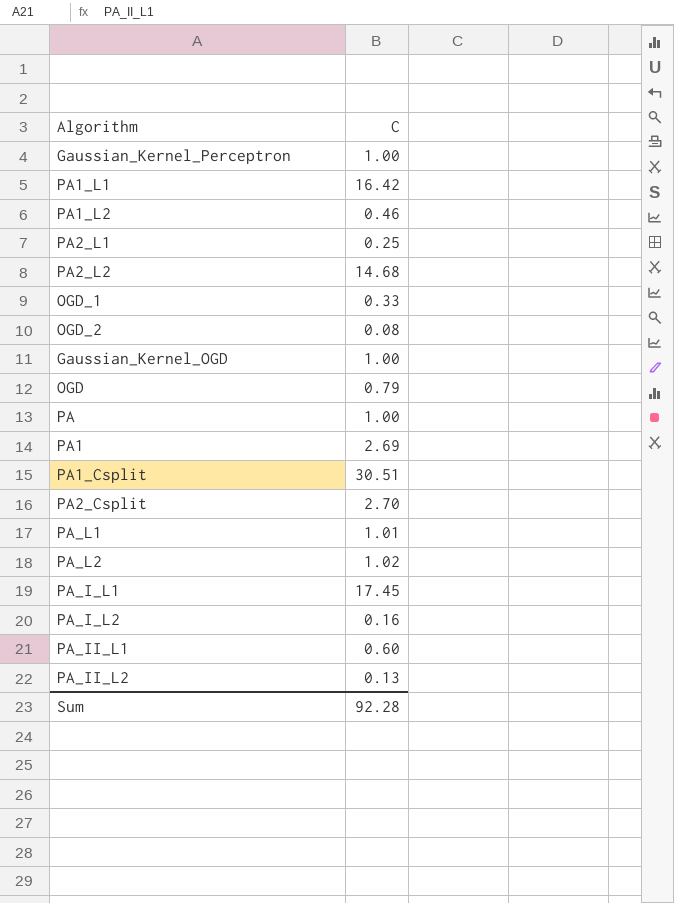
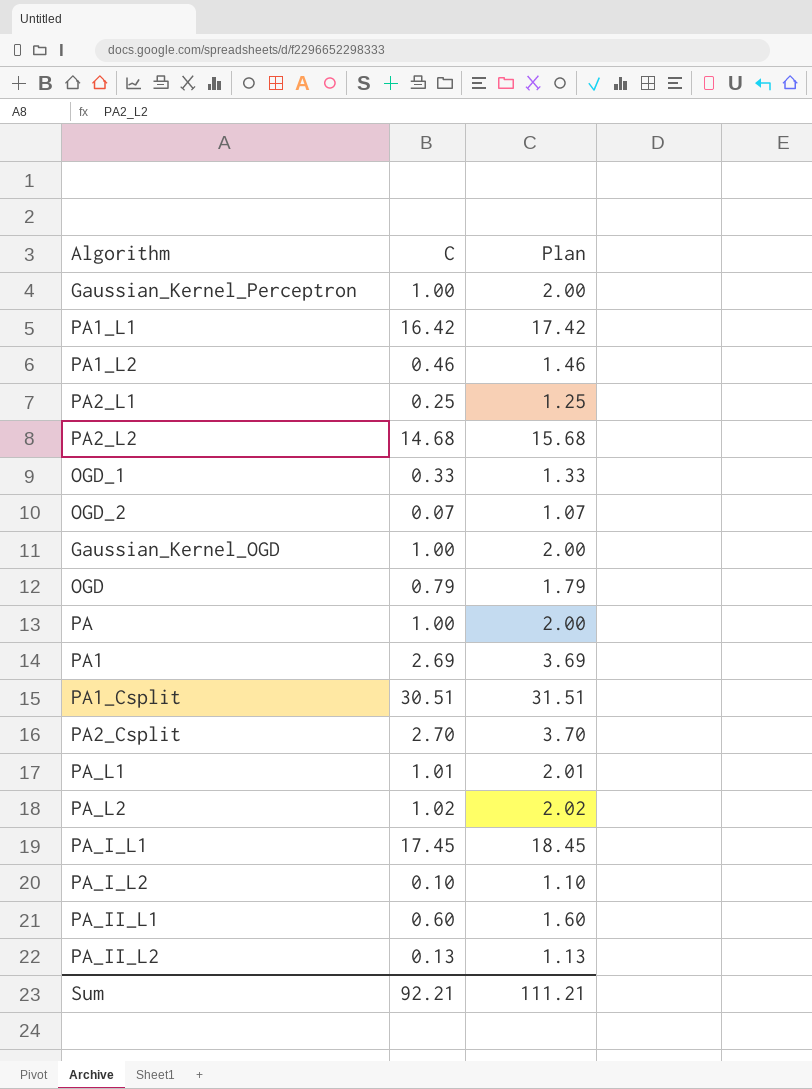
column Plan | formula: none -> [C] + 1
OGD_2 | C: 0.08 -> 0.07
PA_I_L2 | C: 0.16 -> 0.10
Sum | C: 92.28 -> 92.21

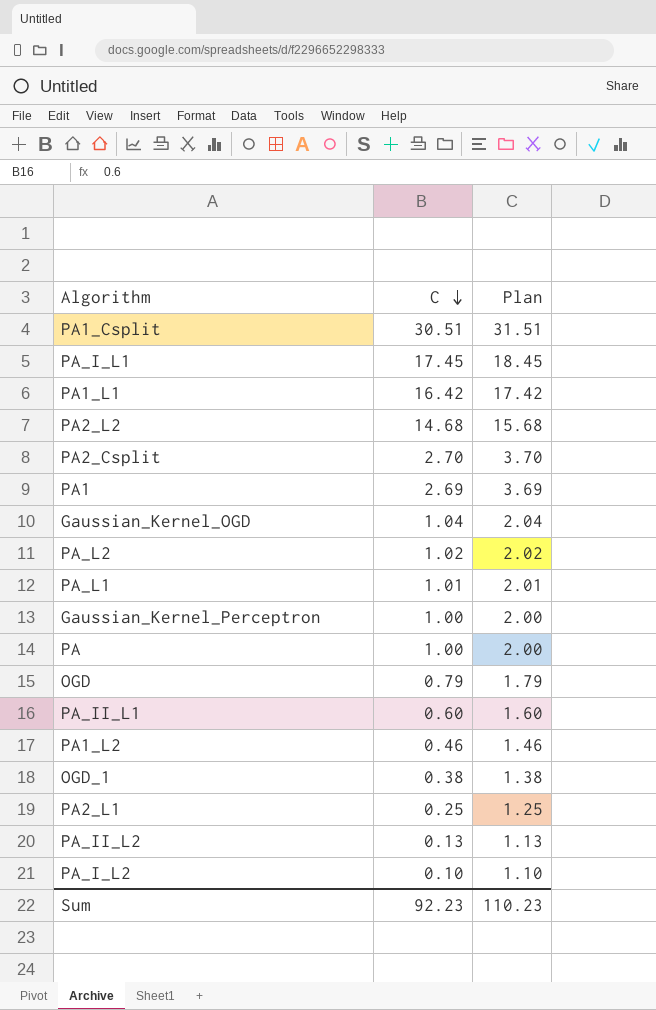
row order: none -> C descending
row OGD_2: 0.07 | 1.07 -> none
Gaussian_Kernel_OGD | C: 1.00 -> 1.04
Gaussian_Kernel_OGD | Plan: 2.00 -> 2.04
OGD_1 | C: 0.33 -> 0.38
OGD_1 | Plan: 1.33 -> 1.38
Sum | C: 92.21 -> 92.23
Sum | Plan: 111.21 -> 110.23

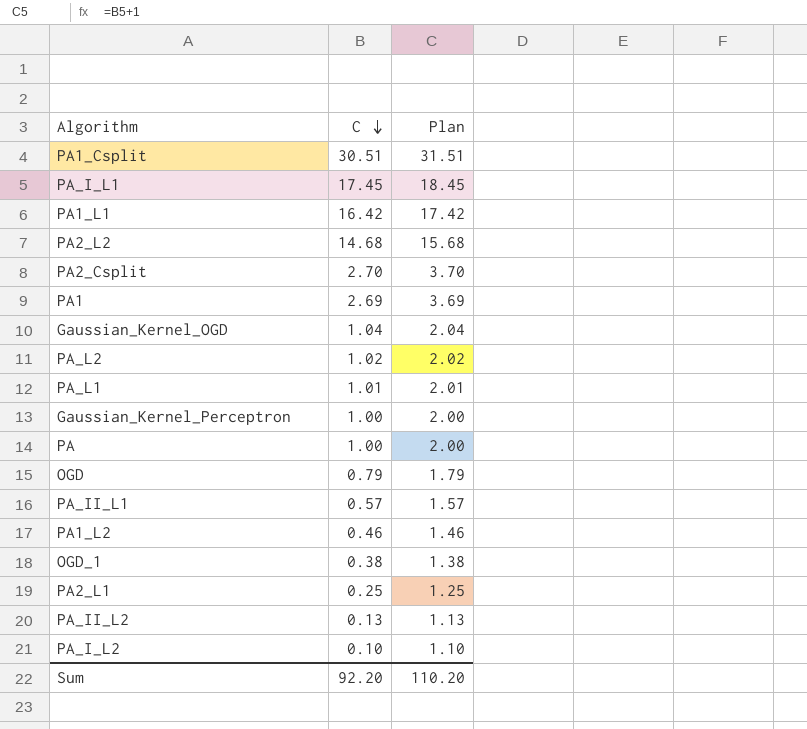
PA_II_L1 | C: 0.60 -> 0.57
PA_II_L1 | Plan: 1.60 -> 1.57
Sum | C: 92.23 -> 92.20
Sum | Plan: 110.23 -> 110.20

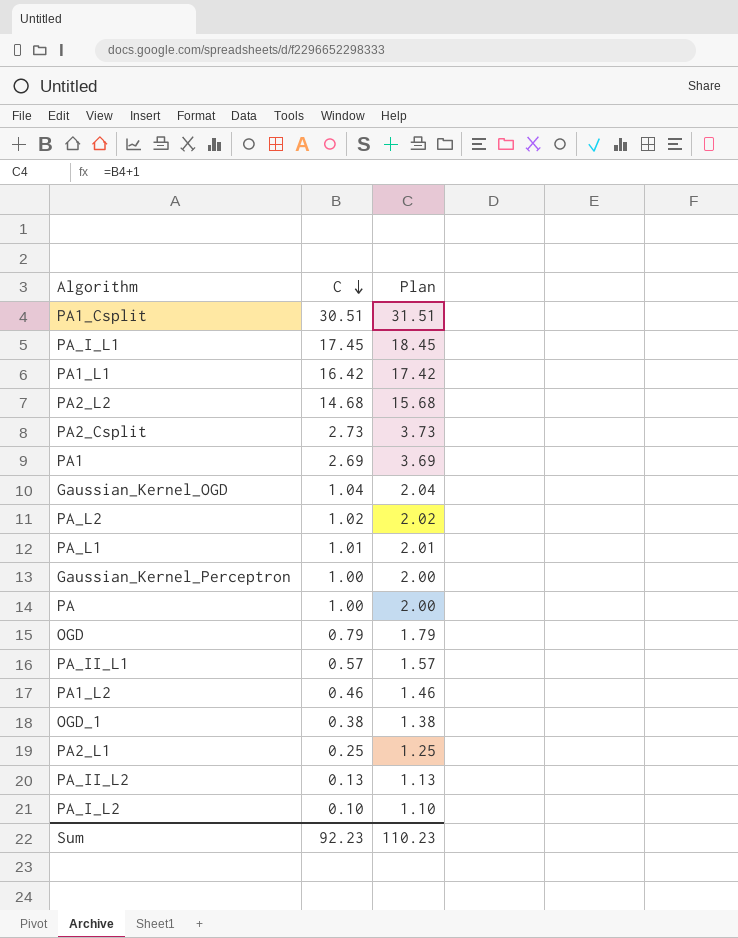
PA2_Csplit | C: 2.70 -> 2.73
PA2_Csplit | Plan: 3.70 -> 3.73
Sum | C: 92.20 -> 92.23
Sum | Plan: 110.20 -> 110.23

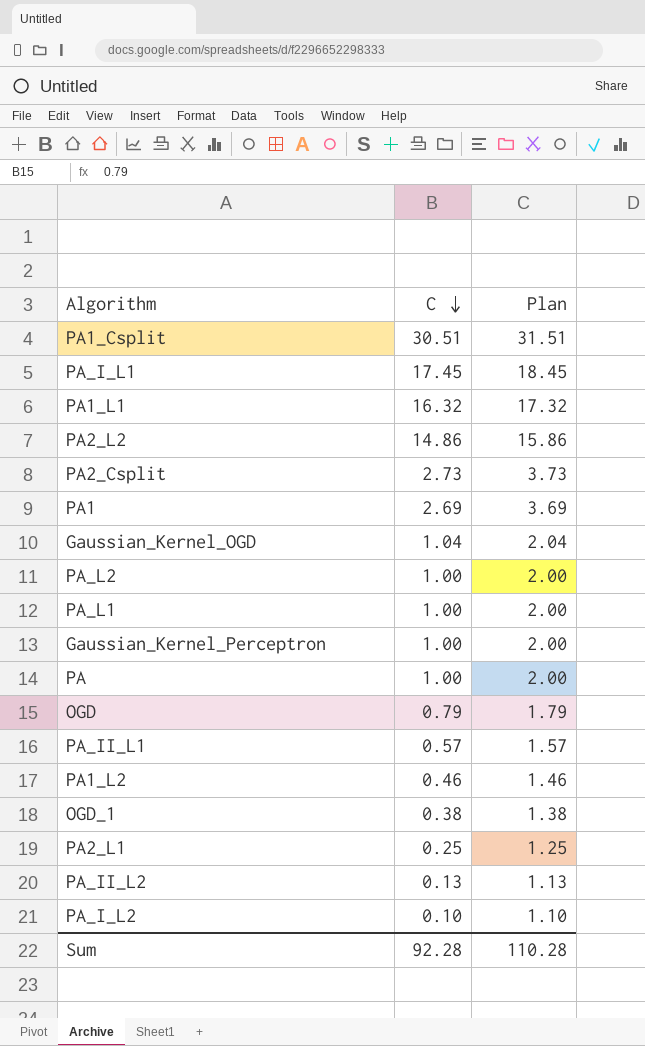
PA1_L1 | C: 16.42 -> 16.32
PA1_L1 | Plan: 17.42 -> 17.32
PA2_L2 | C: 14.68 -> 14.86
PA2_L2 | Plan: 15.68 -> 15.86
PA_L2 | C: 1.02 -> 1.00
PA_L2 | Plan: 2.02 -> 2.00
PA_L1 | C: 1.01 -> 1.00
PA_L1 | Plan: 2.01 -> 2.00
Sum | C: 92.23 -> 92.28
Sum | Plan: 110.23 -> 110.28

